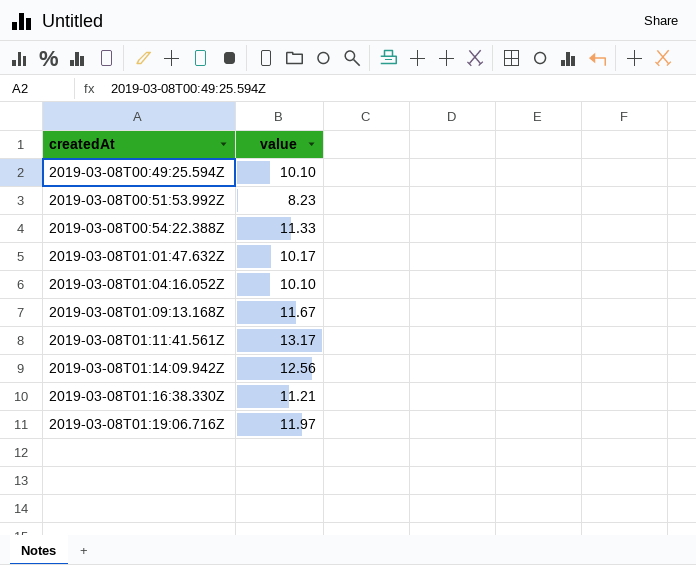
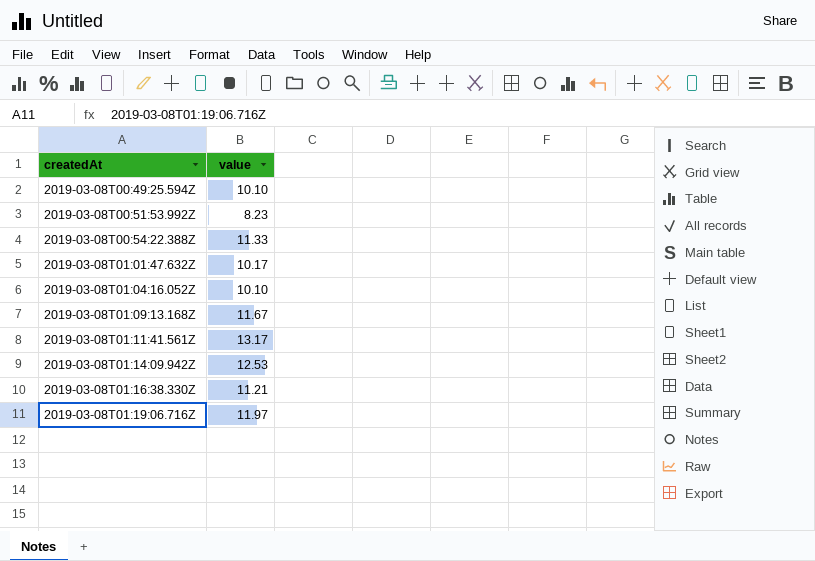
2019-03-08T01:14:09.942Z | value: 12.56 -> 12.53

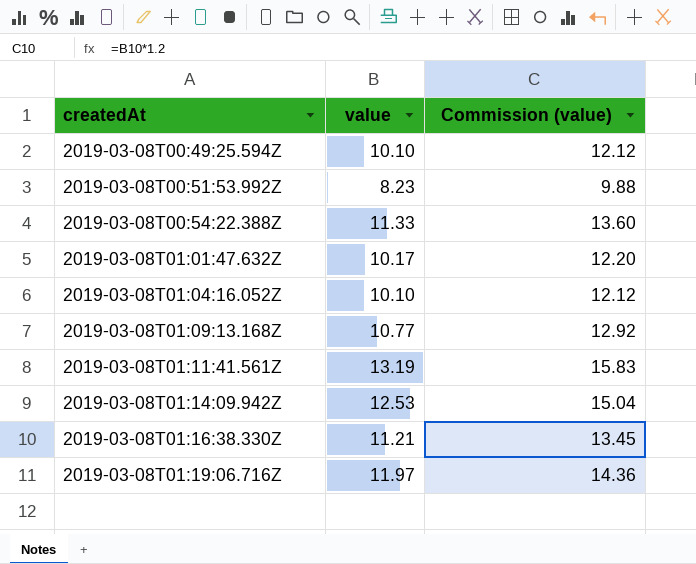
column Commission (value) | formula: none -> [value] * 1.2
2019-03-08T01:09:13.168Z | value: 11.67 -> 10.77
2019-03-08T01:11:41.561Z | value: 13.17 -> 13.19

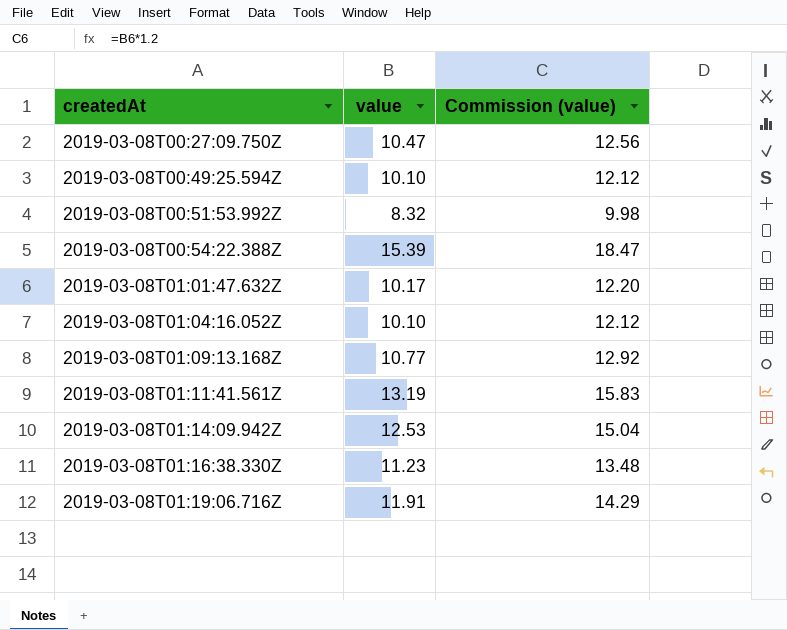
row 2019-03-08T00:27:09.750Z: none -> 10.47 | 12.56
2019-03-08T00:51:53.992Z | value: 8.23 -> 8.32
2019-03-08T00:51:53.992Z | Commission (value): 9.88 -> 9.98
2019-03-08T00:54:22.388Z | value: 11.33 -> 15.39
2019-03-08T00:54:22.388Z | Commission (value): 13.60 -> 18.47
2019-03-08T01:16:38.330Z | value: 11.21 -> 11.23
2019-03-08T01:16:38.330Z | Commission (value): 13.45 -> 13.48
2019-03-08T01:19:06.716Z | value: 11.97 -> 11.91
2019-03-08T01:19:06.716Z | Commission (value): 14.36 -> 14.29

